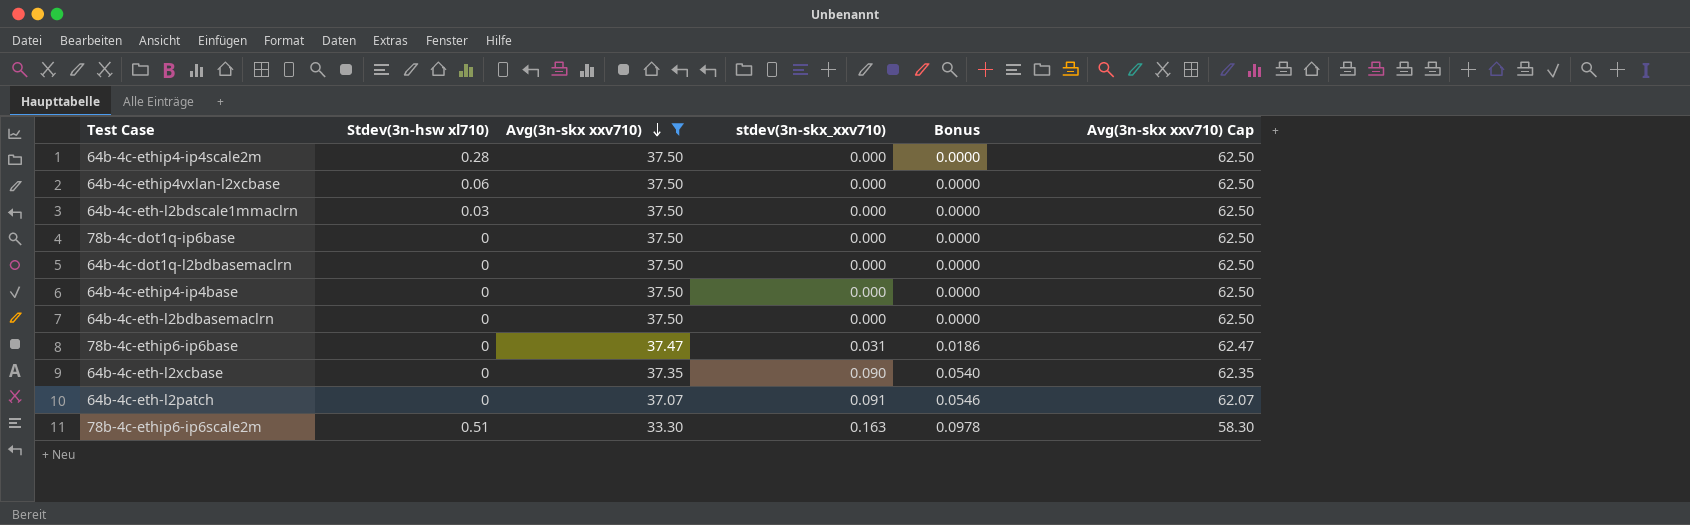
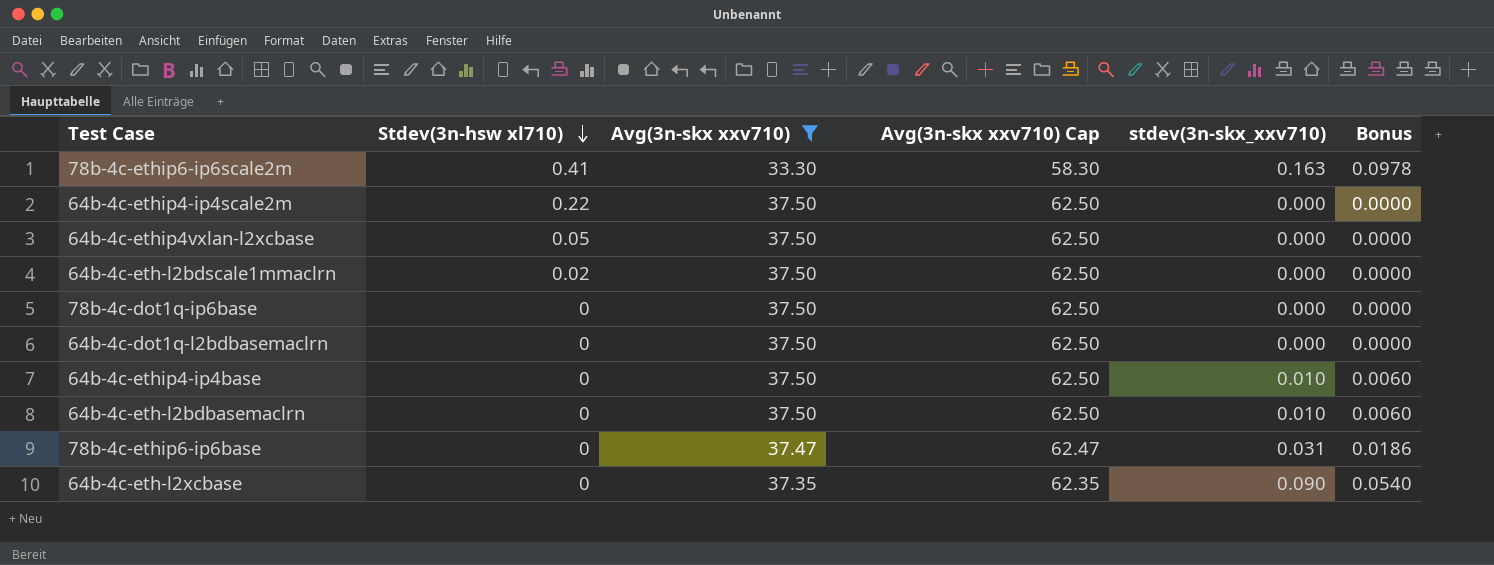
row order: Avg(3n-skx xxv710) descending -> Stdev(3n-hsw xl710) descending
column Avg(3n-skx xxv710) Cap | position: 6 -> 4
row 64b-4c-eth-l2patch: 0 | 37.07 | 0.091 | 0.0546 | 62.07 -> none
78b-4c-ethip6-ip6scale2m | Stdev(3n-hsw xl710): 0.51 -> 0.41
64b-4c-ethip4-ip4scale2m | Stdev(3n-hsw xl710): 0.28 -> 0.22
64b-4c-ethip4vxlan-l2xcbase | Stdev(3n-hsw xl710): 0.06 -> 0.05
64b-4c-eth-l2bdscale1mmaclrn | Stdev(3n-hsw xl710): 0.03 -> 0.02
64b-4c-ethip4-ip4base | stdev(3n-skx_xxv710): 0.000 -> 0.010
64b-4c-ethip4-ip4base | Bonus: 0.0000 -> 0.0060
64b-4c-eth-l2bdbasemaclrn | stdev(3n-skx_xxv710): 0.000 -> 0.010
64b-4c-eth-l2bdbasemaclrn | Bonus: 0.0000 -> 0.0060

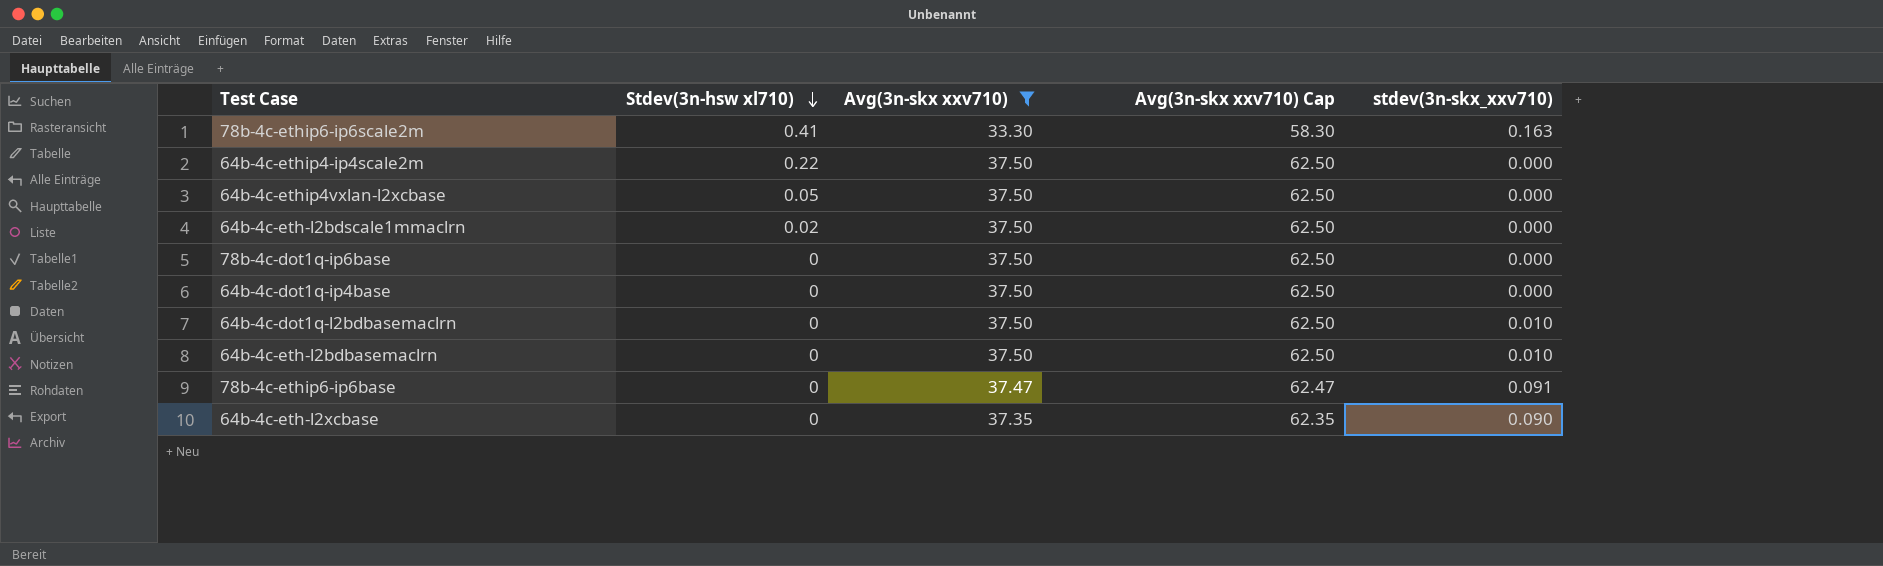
column Bonus | formula: [stdev(3n-skx_xxv710)] * 0.6 -> none
row 64b-4c-ethip4-ip4base: 0 | 37.50 | 62.50 | 0.010 | 0.0060 -> none
row 64b-4c-dot1q-ip4base: none -> 0 | 37.50 | 62.50 | 0.000
64b-4c-dot1q-l2bdbasemaclrn | stdev(3n-skx_xxv710): 0.000 -> 0.010
78b-4c-ethip6-ip6base | stdev(3n-skx_xxv710): 0.031 -> 0.091

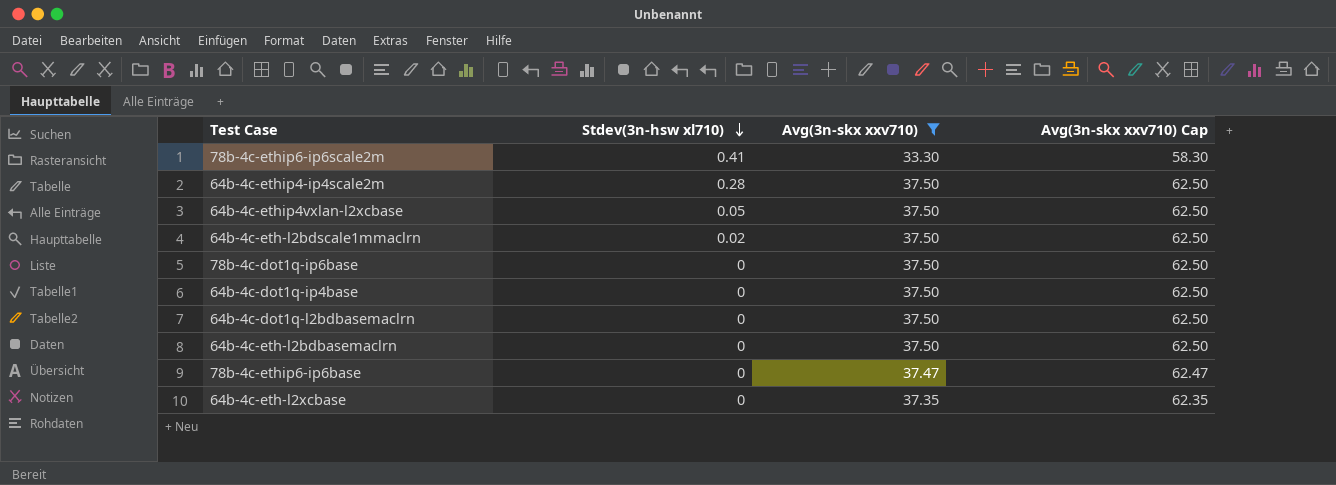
column stdev(3n-skx_xxv710) | position: 5 -> none
64b-4c-ethip4-ip4scale2m | Stdev(3n-hsw xl710): 0.22 -> 0.28

